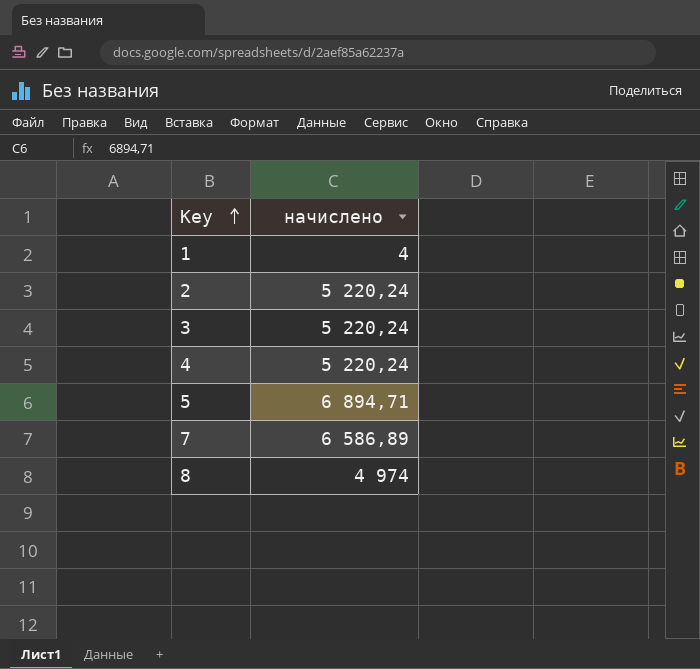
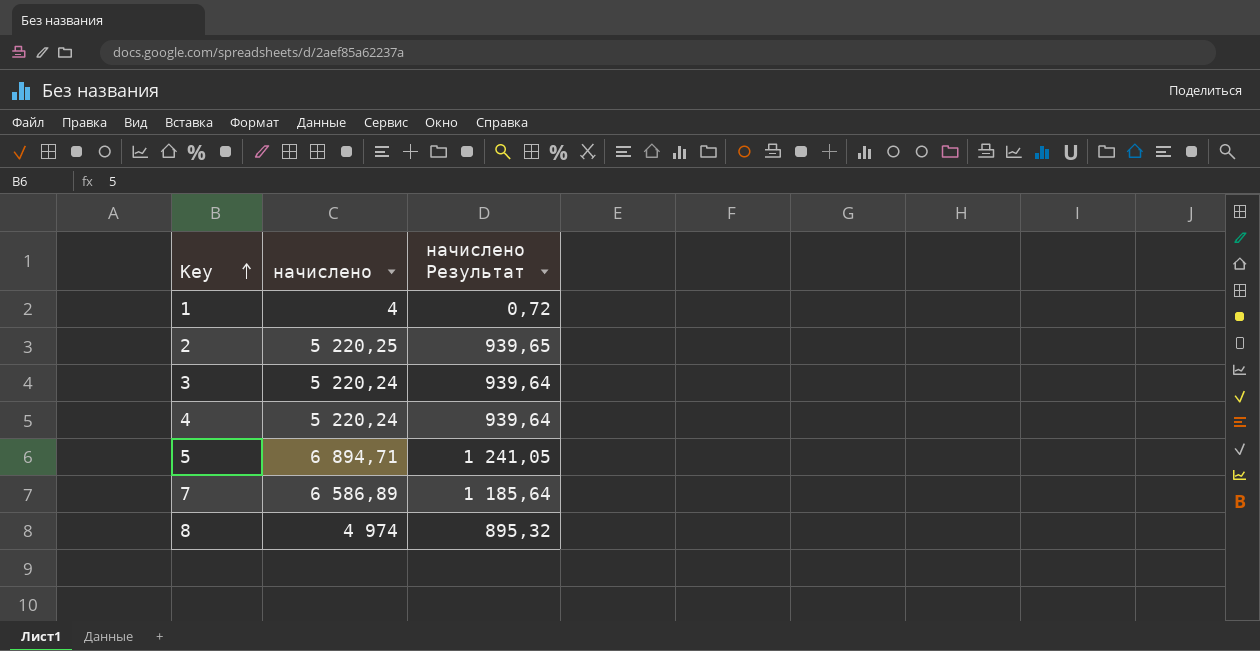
column начислено Результат | formula: none -> [начислено] * 0,18
2 | начислено: 5 220,24 -> 5 220,25

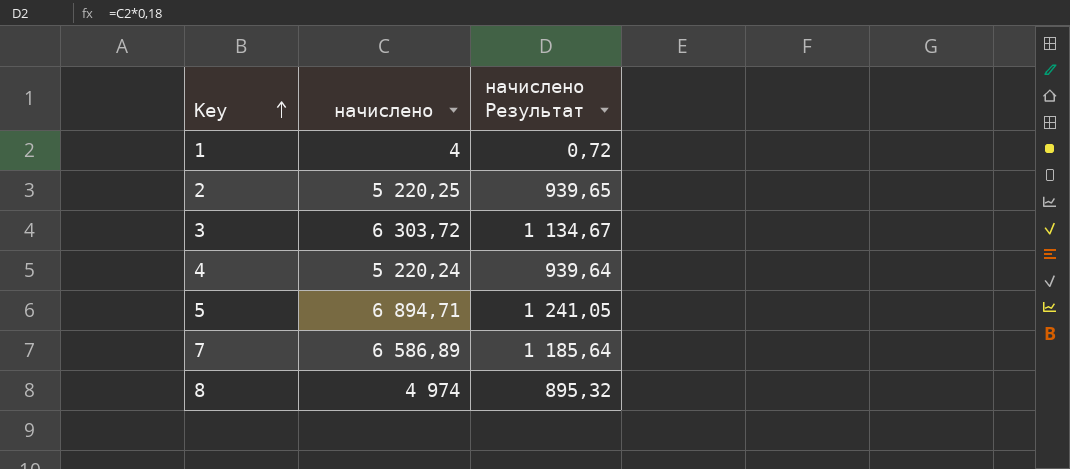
3 | начислено: 5 220,24 -> 6 303,72
3 | начислено Результат: 939,64 -> 1 134,67

